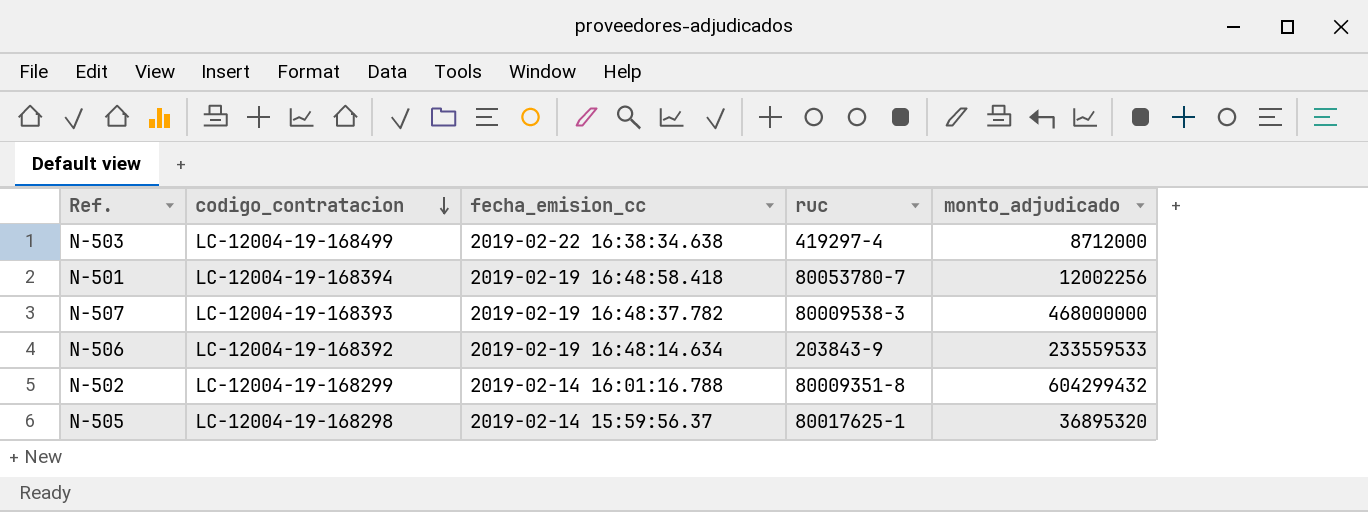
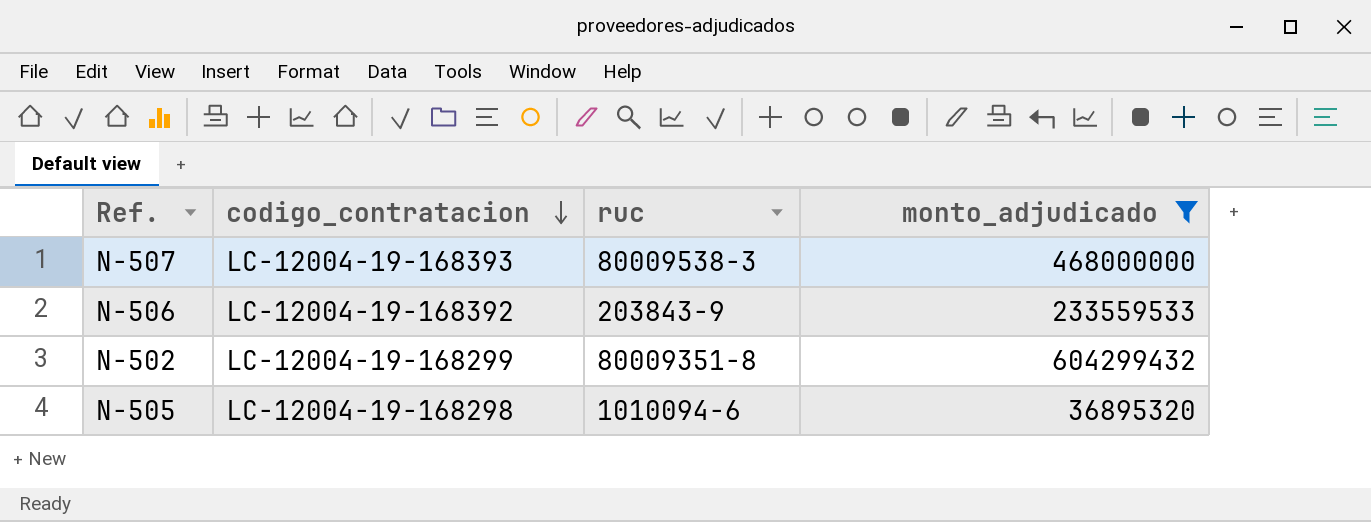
filter: none -> monto_adjudicado >= 36895320
column fecha_emision_cc | position: 3 -> none
N-505 | ruc: 80017625-1 -> 1010094-6

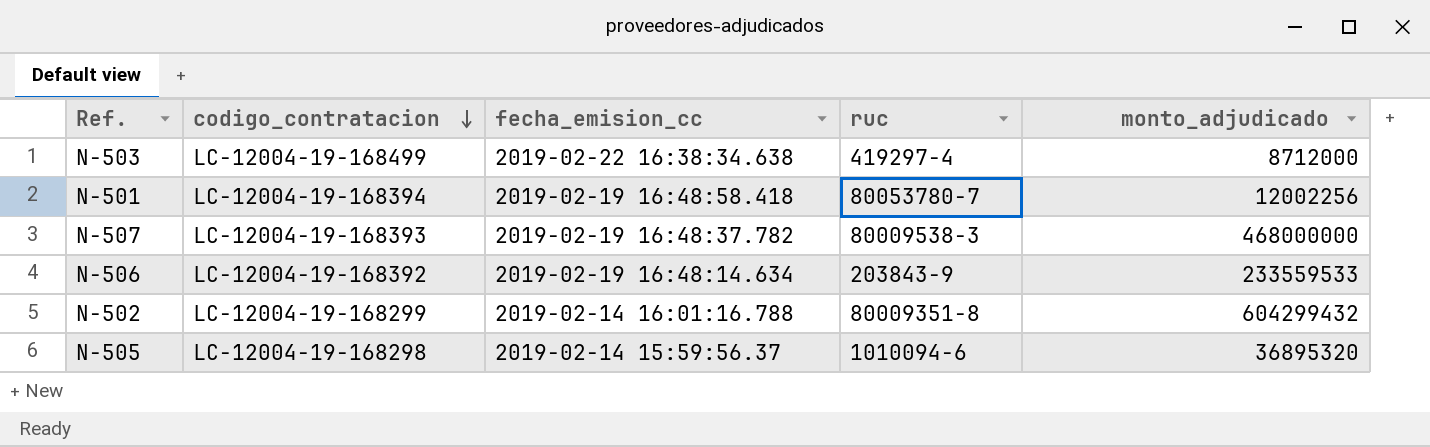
filter: monto_adjudicado >= 36895320 -> none
column fecha_emision_cc | position: none -> 3

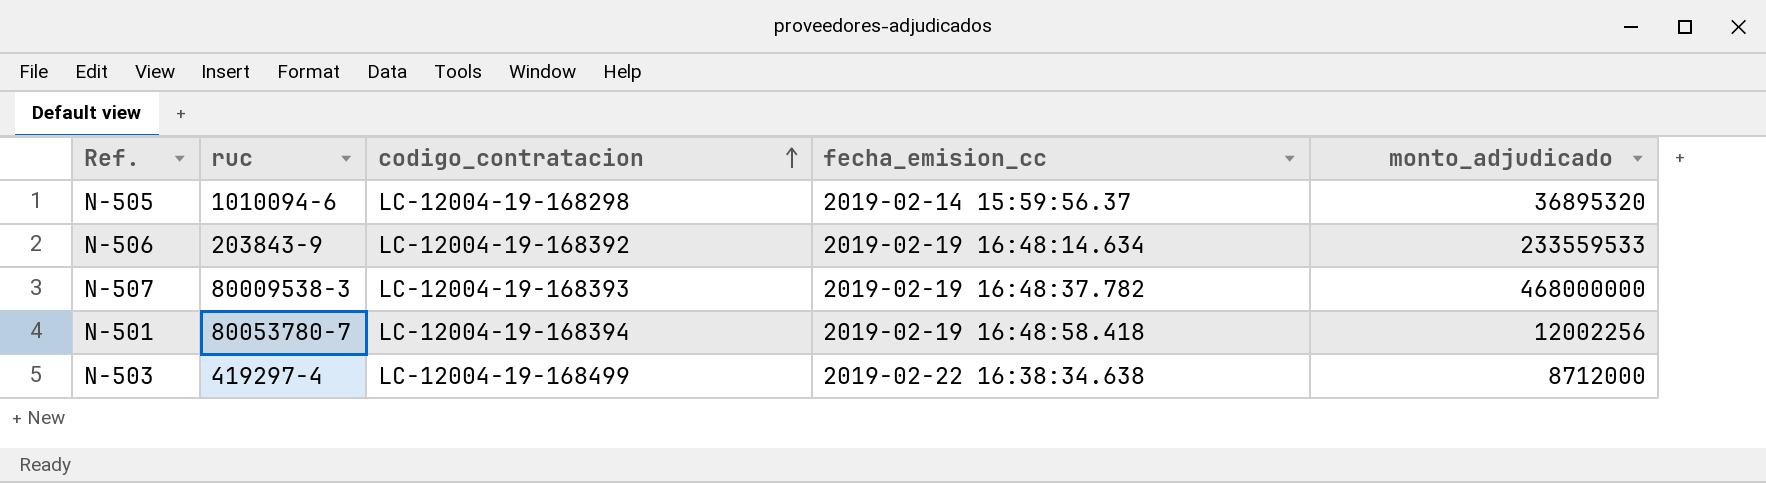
row order: codigo_contratacion descending -> codigo_contratacion ascending
column ruc | position: 4 -> 2
row N-502: LC-12004-19-168299 | 2019-02-14 16:01:16.788 | 80009351-8 | 604299432 -> none

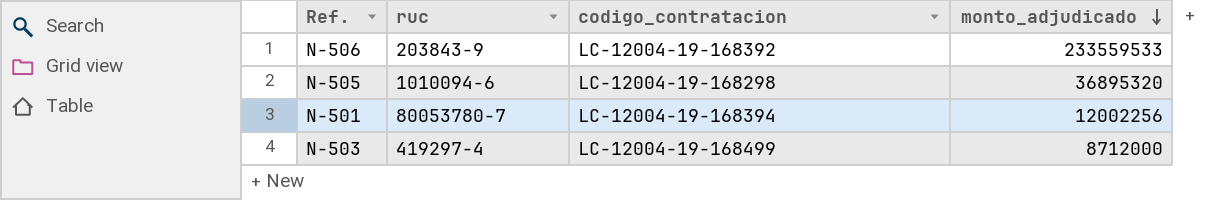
row order: codigo_contratacion ascending -> monto_adjudicado descending
column fecha_emision_cc | position: 4 -> none
row N-507: 80009538-3 | LC-12004-19-168393 | 2019-02-19 16:48:37.782 | 468000000 -> none

